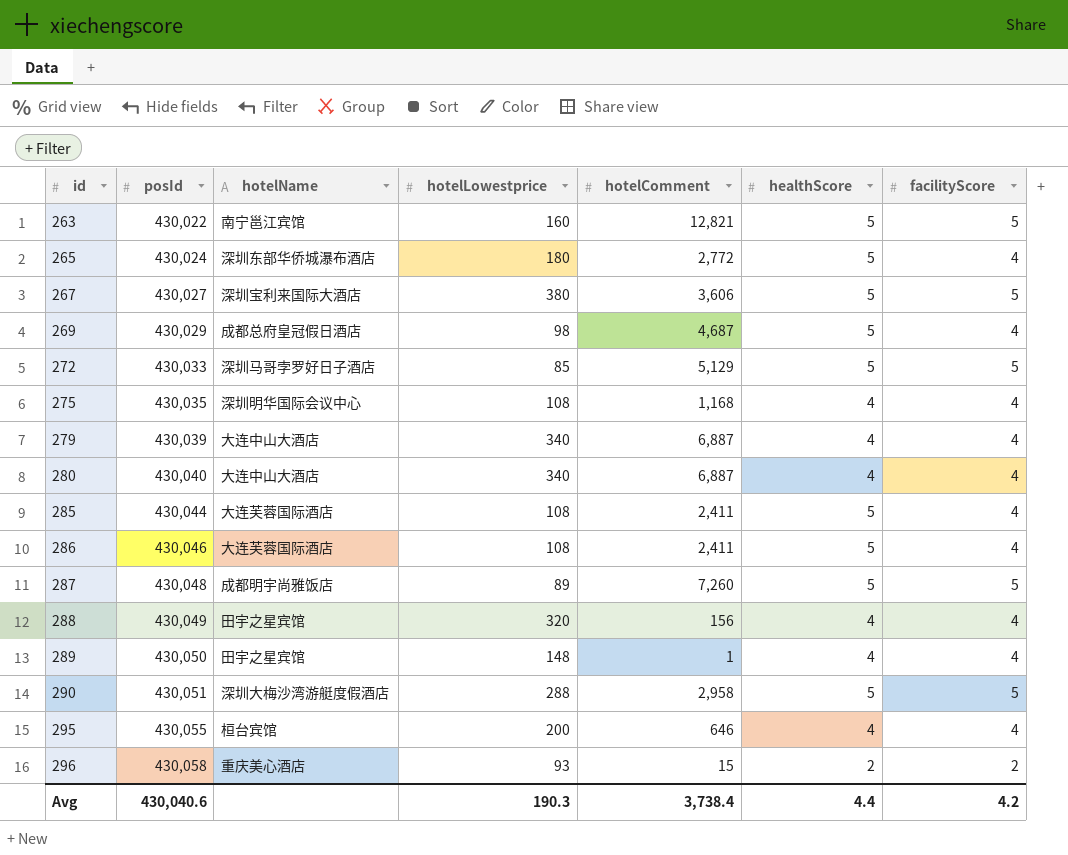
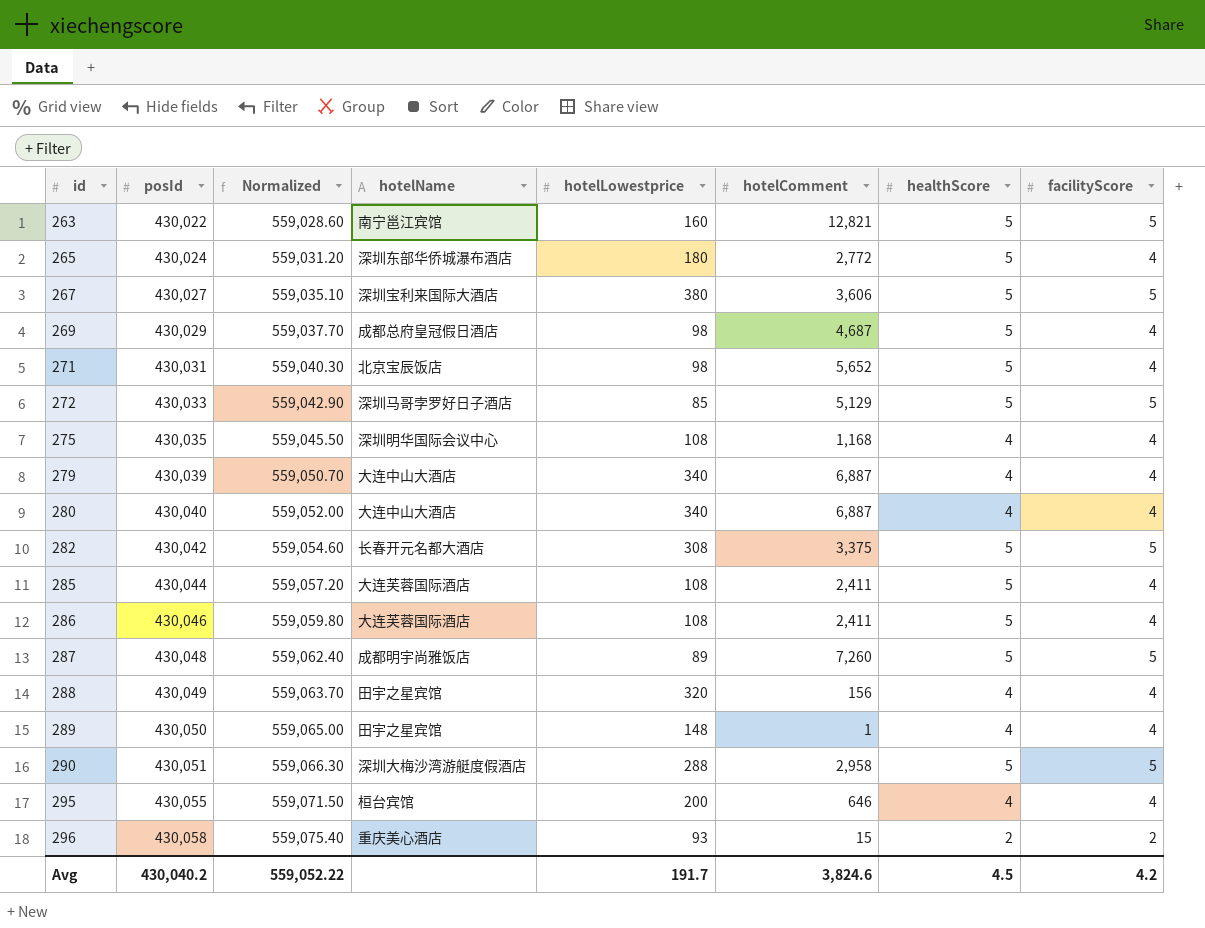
column Normalized | formula: none -> [posId] * 1.3
row 271: none -> 430,031 | 559,040.30 | 北京宝辰饭店 | 98 | 5,652 | 5 | 4
row 282: none -> 430,042 | 559,054.60 | 长春开元名都大酒店 | 308 | 3,375 | 5 | 5
Avg | posId: 430,040.6 -> 430,040.2
Avg | hotelLowestprice: 190.3 -> 191.7
Avg | hotelComment: 3,738.4 -> 3,824.6
Avg | healthScore: 4.4 -> 4.5

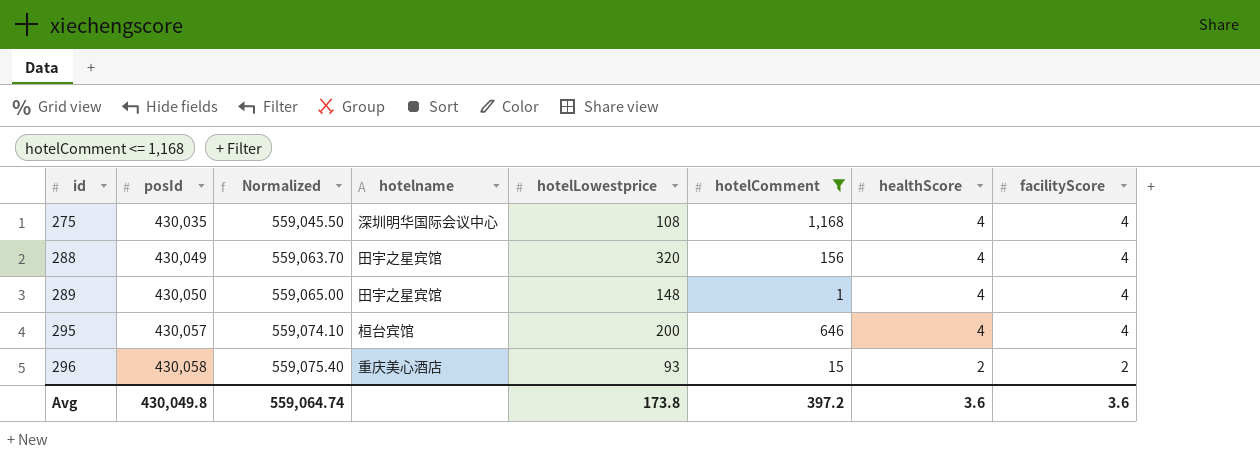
filter: none -> hotelComment <= 1,168
column name: hotelName -> hotelname
295 | posId: 430,055 -> 430,057
295 | Normalized: 559,071.50 -> 559,074.10
Avg | posId: 430,040.2 -> 430,049.8
Avg | Normalized: 559,052.22 -> 559,064.74
Avg | hotelLowestprice: 191.7 -> 173.8
Avg | hotelComment: 3,824.6 -> 397.2
Avg | healthScore: 4.5 -> 3.6
Avg | facilityScore: 4.2 -> 3.6

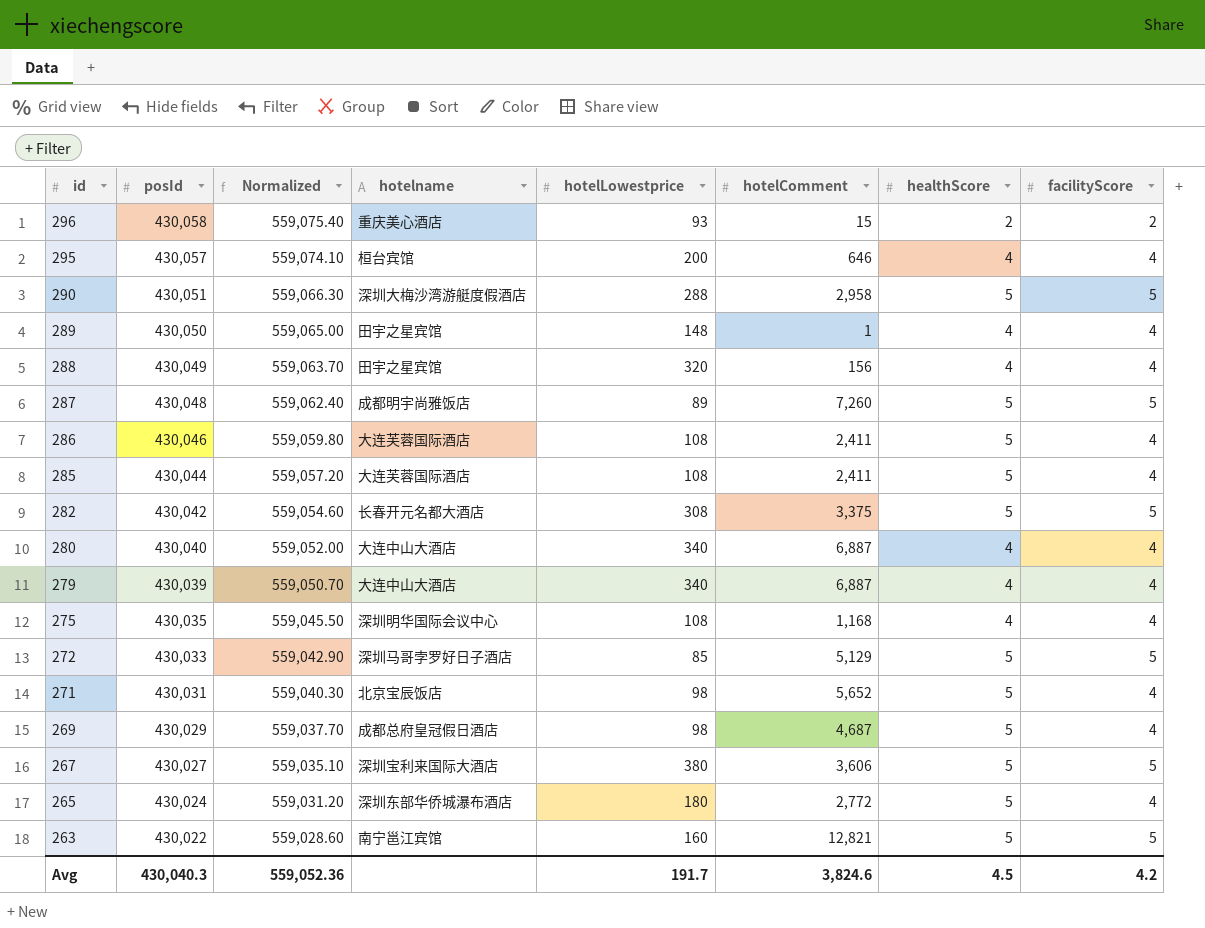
filter: hotelComment <= 1,168 -> none
row order: id ascending -> id descending
Avg | posId: 430,049.8 -> 430,040.3
Avg | Normalized: 559,064.74 -> 559,052.36
Avg | hotelLowestprice: 173.8 -> 191.7
Avg | hotelComment: 397.2 -> 3,824.6
Avg | healthScore: 3.6 -> 4.5
Avg | facilityScore: 3.6 -> 4.2

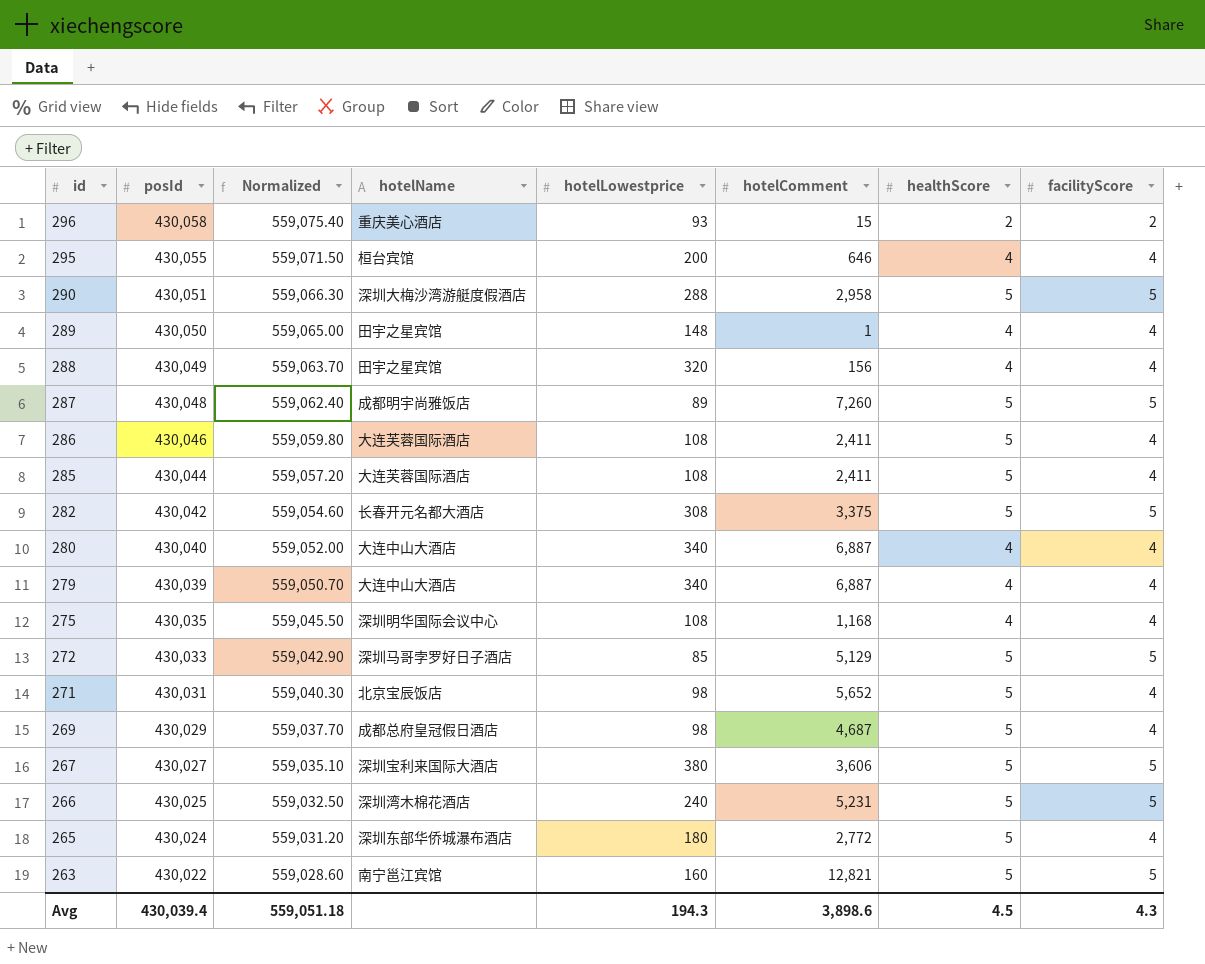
column name: hotelname -> hotelName
295 | posId: 430,057 -> 430,055
295 | Normalized: 559,074.10 -> 559,071.50
row 266: none -> 430,025 | 559,032.50 | 深圳湾木棉花酒店 | 240 | 5,231 | 5 | 5
Avg | posId: 430,040.3 -> 430,039.4
Avg | Normalized: 559,052.36 -> 559,051.18
Avg | hotelLowestprice: 191.7 -> 194.3
Avg | hotelComment: 3,824.6 -> 3,898.6
Avg | facilityScore: 4.2 -> 4.3

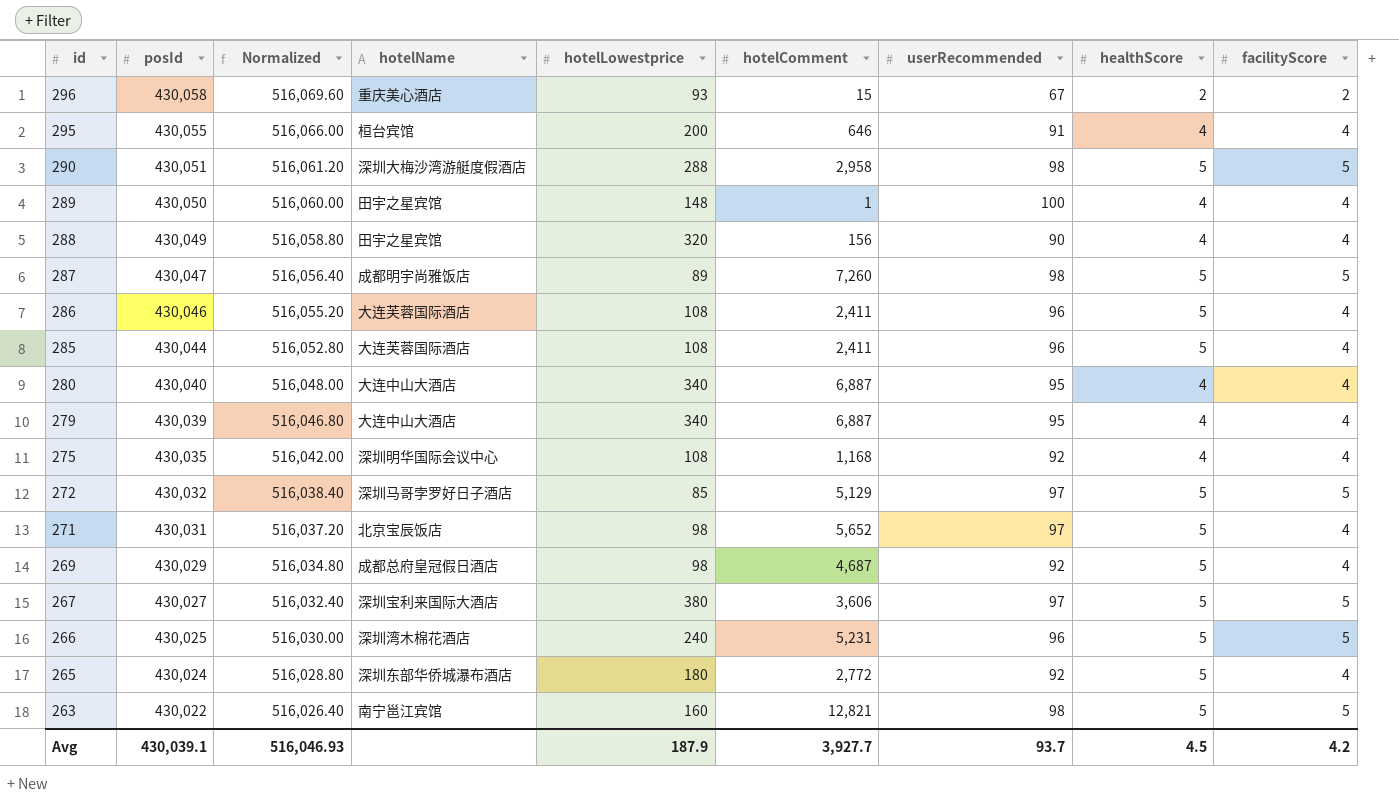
column Normalized | formula: [posId] * 1.3 -> [posId] * 1.2
column userRecommended | position: none -> 7
row 282: 430,042 | 559,054.60 | 长春开元名都大酒店 | 308 | 3,375 | 5 | 5 -> none
287 | posId: 430,048 -> 430,047
272 | posId: 430,033 -> 430,032
Avg | posId: 430,039.4 -> 430,039.1
Avg | Normalized: 559,051.18 -> 516,046.93
Avg | hotelLowestprice: 194.3 -> 187.9
Avg | hotelComment: 3,898.6 -> 3,927.7
Avg | facilityScore: 4.3 -> 4.2

